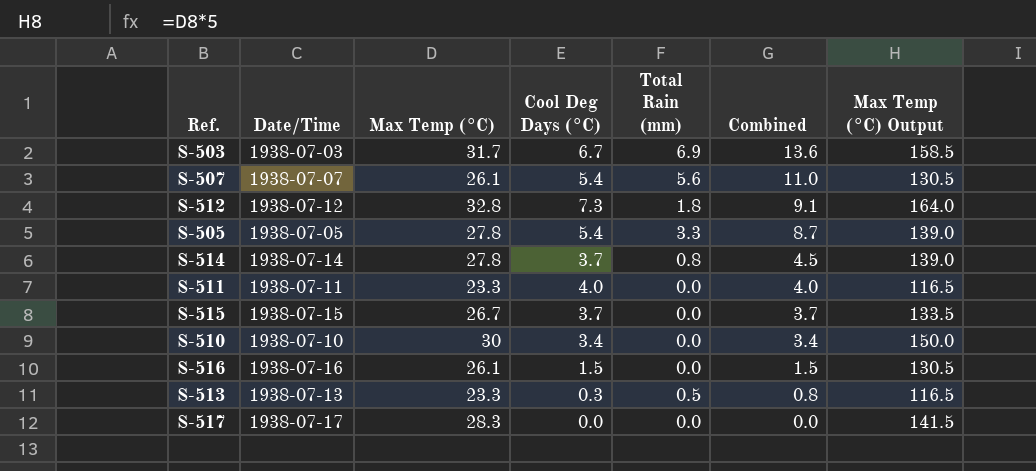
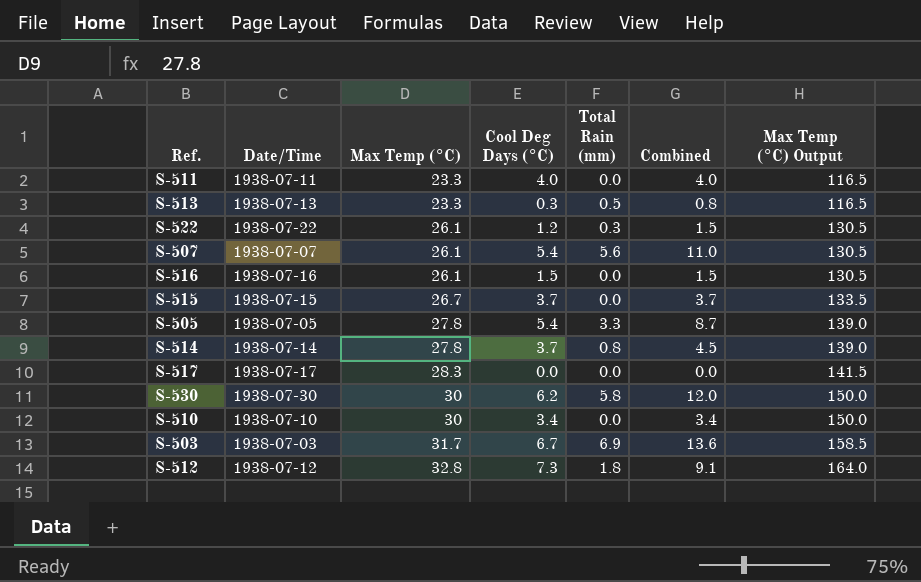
row order: Combined descending -> Max Temp (°C) ascending
row S-522: none -> 1938-07-22 | 26.1 | 1.2 | 0.3 | 1.5 | 130.5
row S-530: none -> 1938-07-30 | 30 | 6.2 | 5.8 | 12.0 | 150.0

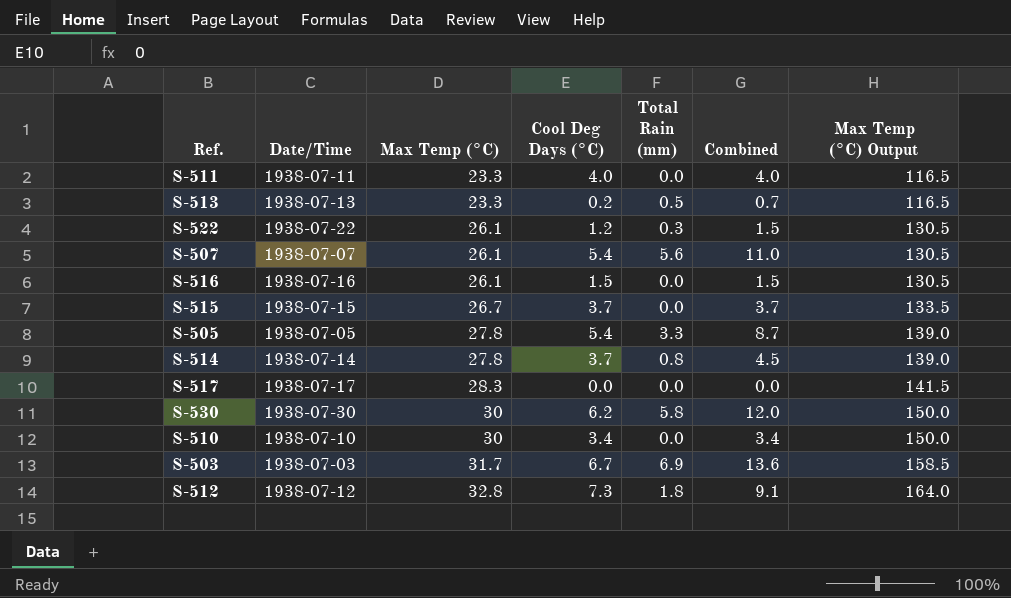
S-513 | Cool Deg Days (°C): 0.3 -> 0.2
S-513 | Combined: 0.8 -> 0.7

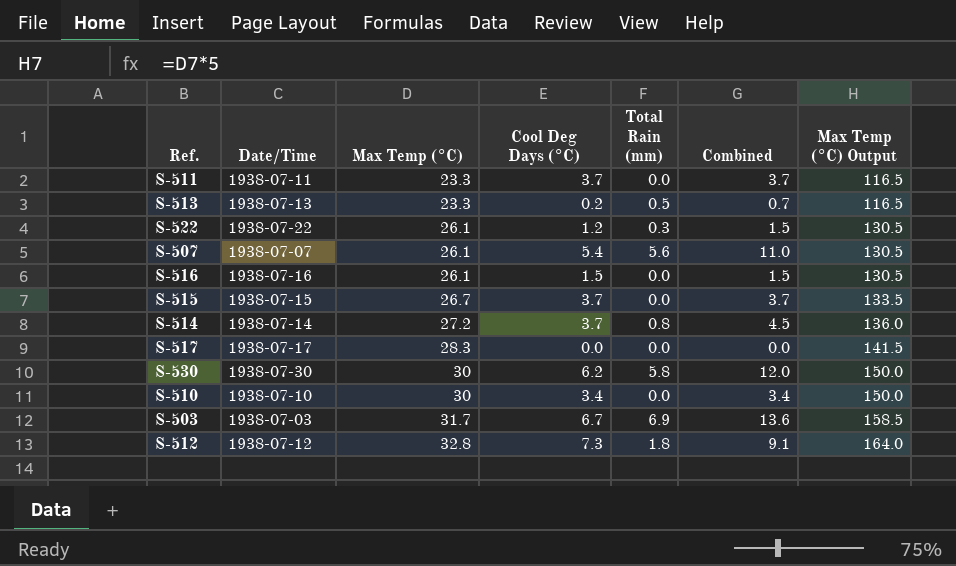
row S-505: 1938-07-05 | 27.8 | 5.4 | 3.3 | 8.7 | 139.0 -> none
S-511 | Cool Deg Days (°C): 4.0 -> 3.7
S-511 | Combined: 4.0 -> 3.7
S-514 | Max Temp (°C): 27.8 -> 27.2
S-514 | Max Temp (°C) Output: 139.0 -> 136.0

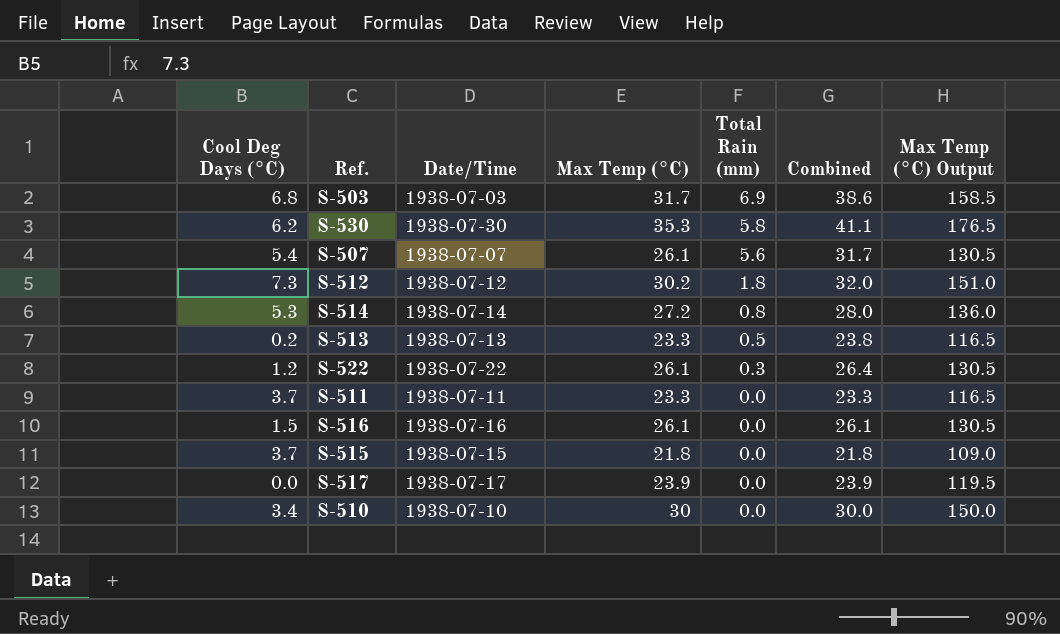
row order: Max Temp (°C) ascending -> Total Rain (mm) descending
column Cool Deg Days (°C) | position: 4 -> 1
column Combined | formula: [Cool Deg Days (°C)] + [Total Rain (mm)] -> [Max Temp (°C)] + [Total Rain (mm)]
S-503 | Cool Deg Days (°C): 6.7 -> 6.8
S-530 | Max Temp (°C): 30 -> 35.3
S-530 | Max Temp (°C) Output: 150.0 -> 176.5
S-512 | Max Temp (°C): 32.8 -> 30.2
S-512 | Max Temp (°C) Output: 164.0 -> 151.0
S-514 | Cool Deg Days (°C): 3.7 -> 5.3
S-515 | Max Temp (°C): 26.7 -> 21.8
S-515 | Max Temp (°C) Output: 133.5 -> 109.0
S-517 | Max Temp (°C): 28.3 -> 23.9
S-517 | Max Temp (°C) Output: 141.5 -> 119.5

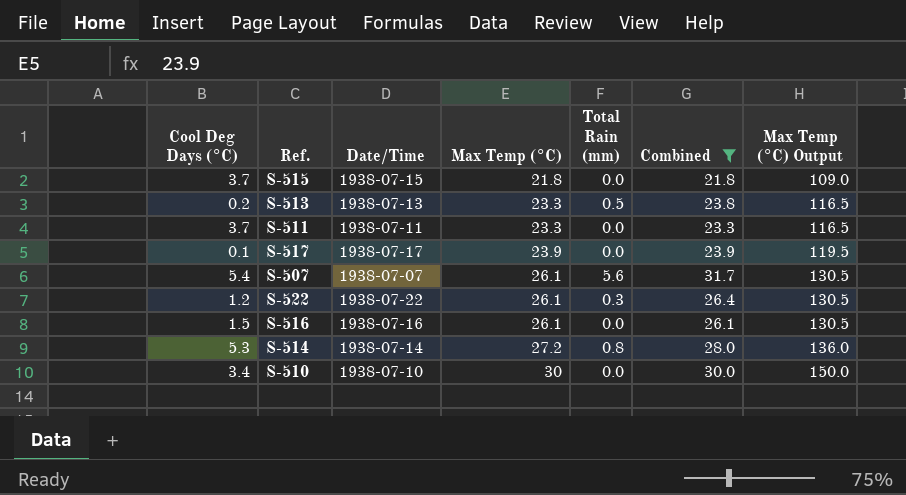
filter: none -> Combined <= 31.7
row order: Total Rain (mm) descending -> Max Temp (°C) ascending
S-517 | Cool Deg Days (°C): 0.0 -> 0.1

